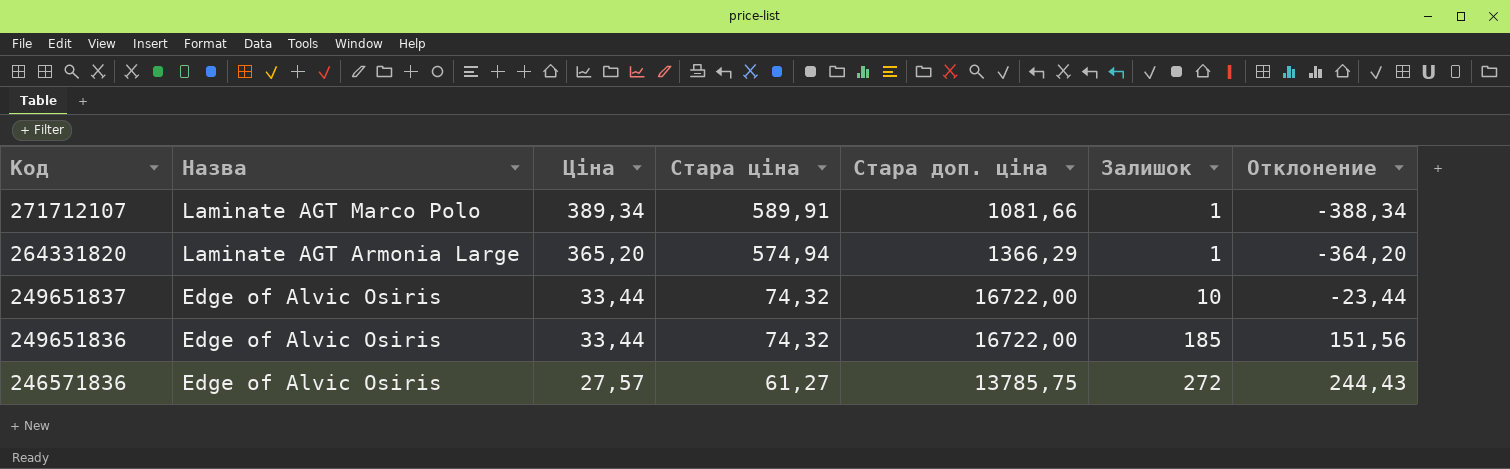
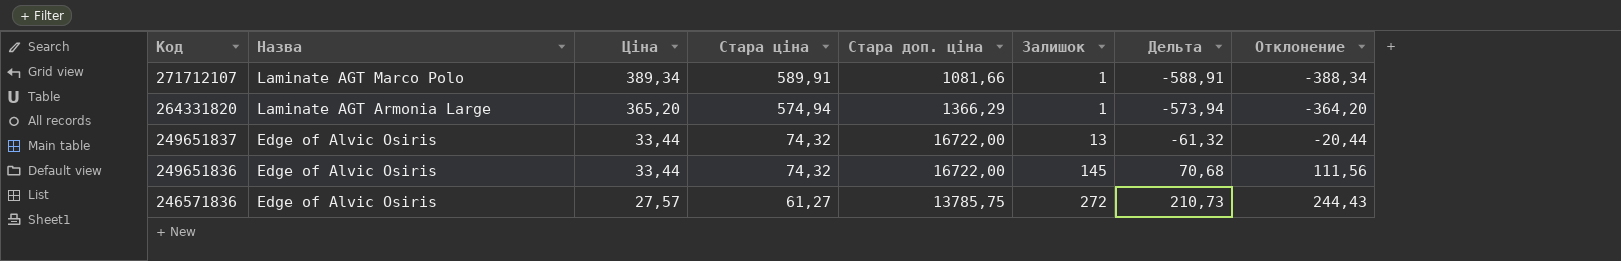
column Дельта | formula: none -> [Залишок] - [Стара ціна]
249651837 | Залишок: 10 -> 13
249651837 | Отклонение: -23,44 -> -20,44
249651836 | Залишок: 185 -> 145
249651836 | Отклонение: 151,56 -> 111,56

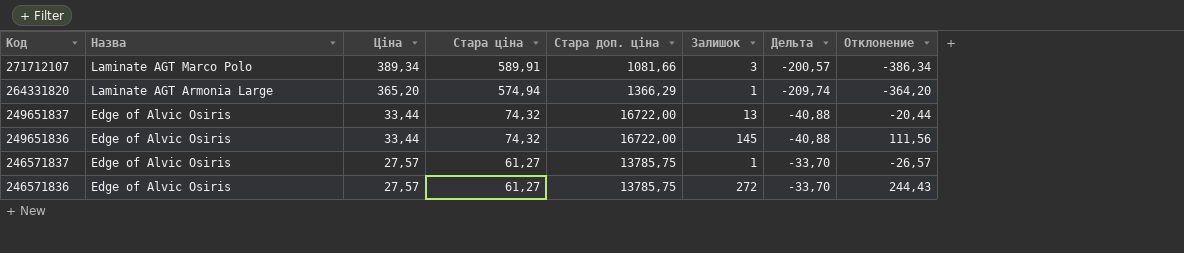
column Дельта | formula: [Залишок] - [Стара ціна] -> [Ціна] - [Стара ціна]
271712107 | Залишок: 1 -> 3
271712107 | Отклонение: -388,34 -> -386,34
row 246571837: none -> Edge of Alvic Osiris | 27,57 | 61,27 | 13785,75 | 1 | -33,70 | -26,57

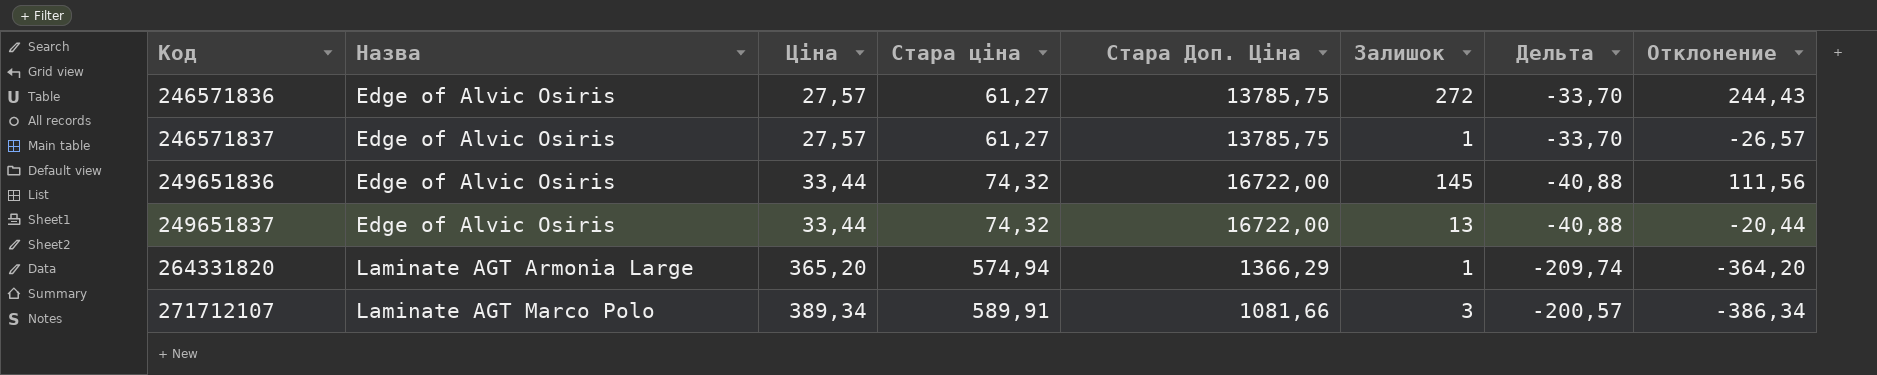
row order: Код descending -> Код ascending
column name: Стара доп. ціна -> Стара Доп. Ціна

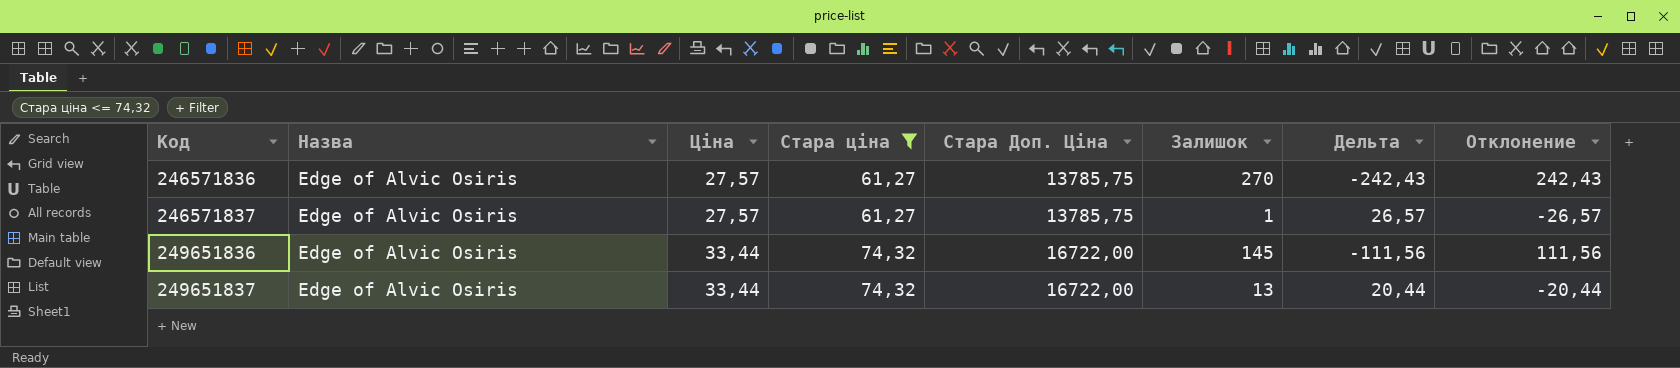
filter: none -> Стара ціна <= 74,32
column Дельта | formula: [Ціна] - [Стара ціна] -> [Ціна] - [Залишок]
246571836 | Залишок: 272 -> 270
246571836 | Отклонение: 244,43 -> 242,43

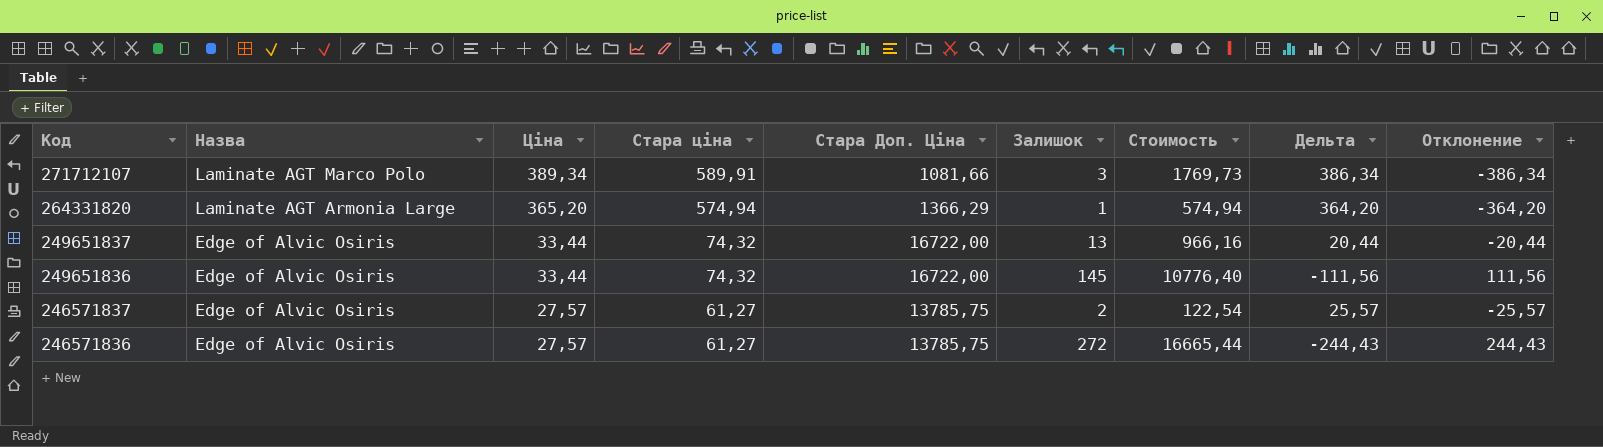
filter: Стара ціна <= 74,32 -> none
row order: Код ascending -> Код descending
column Стоимость | formula: none -> [Стара ціна] * [Залишок]
246571837 | Залишок: 1 -> 2
246571837 | Дельта: 26,57 -> 25,57
246571837 | Отклонение: -26,57 -> -25,57
246571836 | Залишок: 270 -> 272
246571836 | Дельта: -242,43 -> -244,43
246571836 | Отклонение: 242,43 -> 244,43

